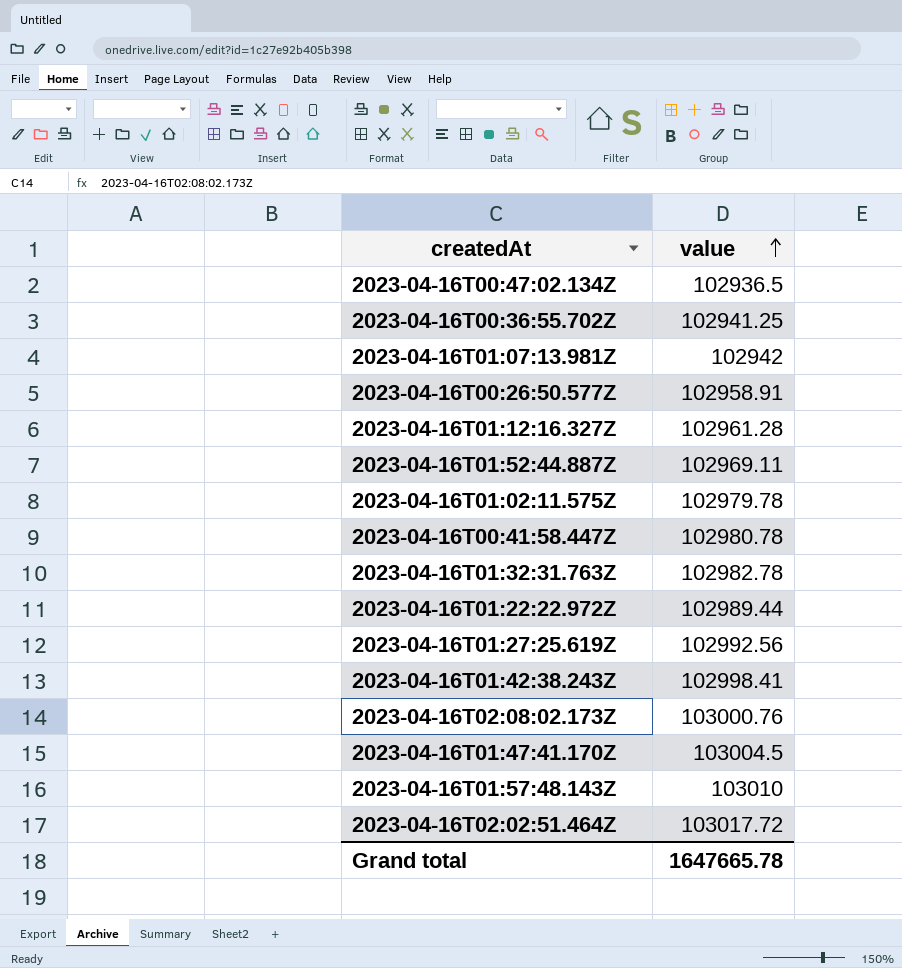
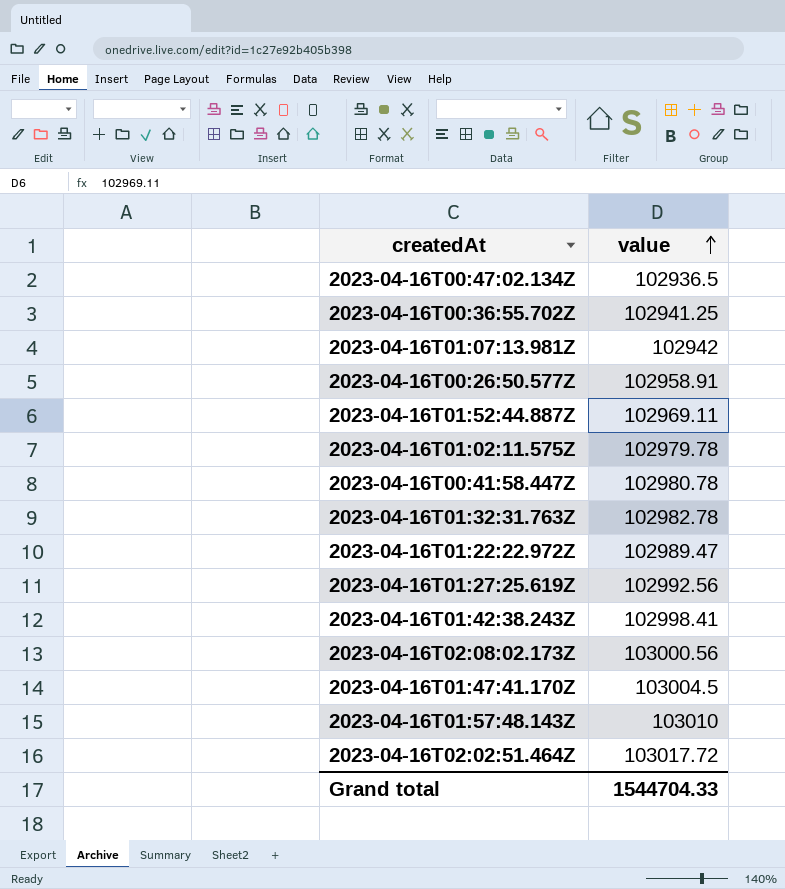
row 2023-04-16T01:12:16.327Z: 102961.28 -> none
2023-04-16T01:22:22.972Z | value: 102989.44 -> 102989.47
2023-04-16T02:08:02.173Z | value: 103000.76 -> 103000.56
Grand total | value: 1647665.78 -> 1544704.33

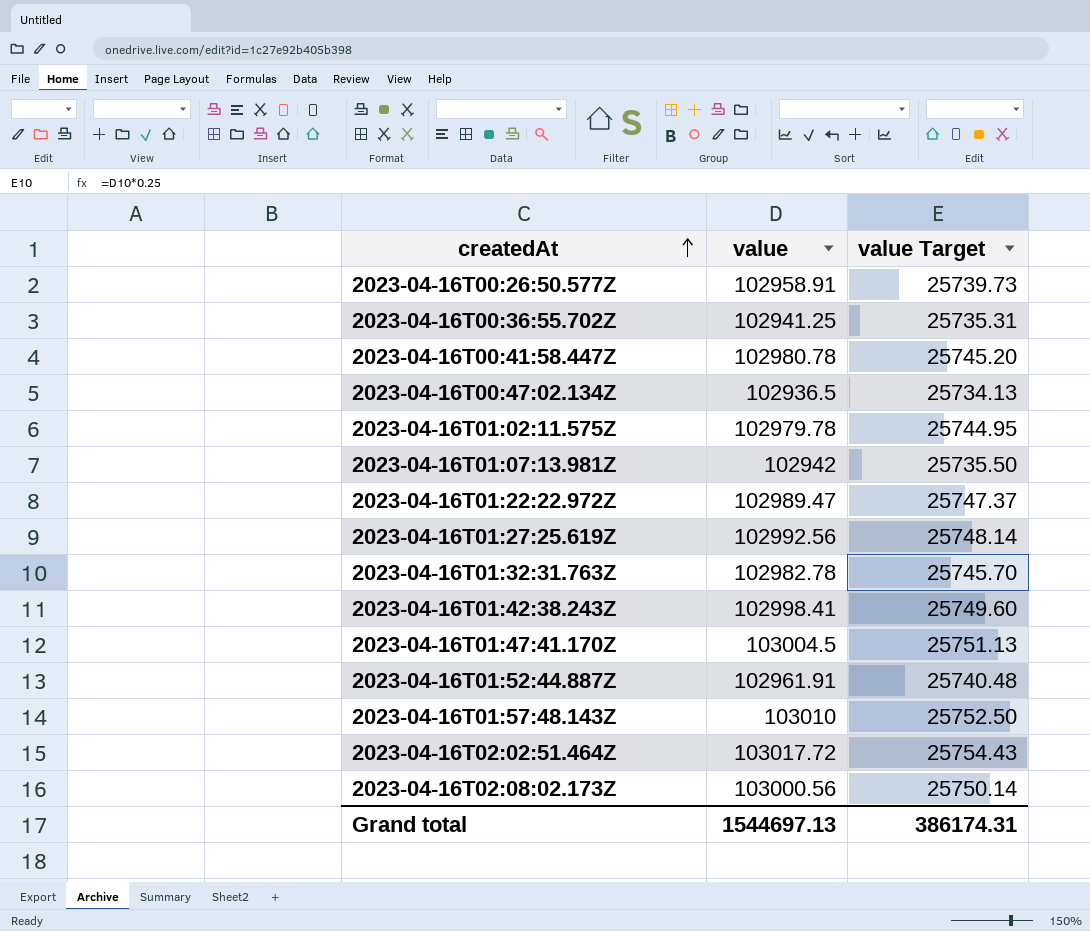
row order: value ascending -> createdAt ascending
column value Target | formula: none -> [value] * 0.25
2023-04-16T01:52:44.887Z | value: 102969.11 -> 102961.91
Grand total | value: 1544704.33 -> 1544697.13

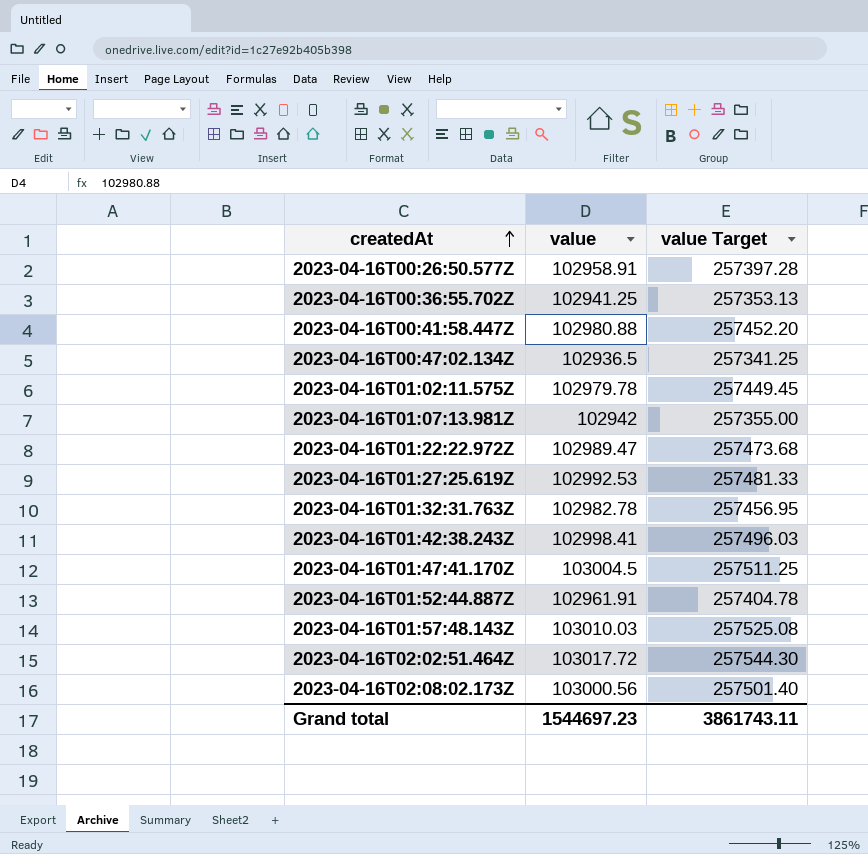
column value Target | formula: [value] * 0.25 -> [value] * 2.5
2023-04-16T00:41:58.447Z | value: 102980.78 -> 102980.88
2023-04-16T01:27:25.619Z | value: 102992.56 -> 102992.53
2023-04-16T01:57:48.143Z | value: 103010 -> 103010.03
Grand total | value: 1544697.13 -> 1544697.23
Grand total | value Target: 386174.31 -> 3861743.11

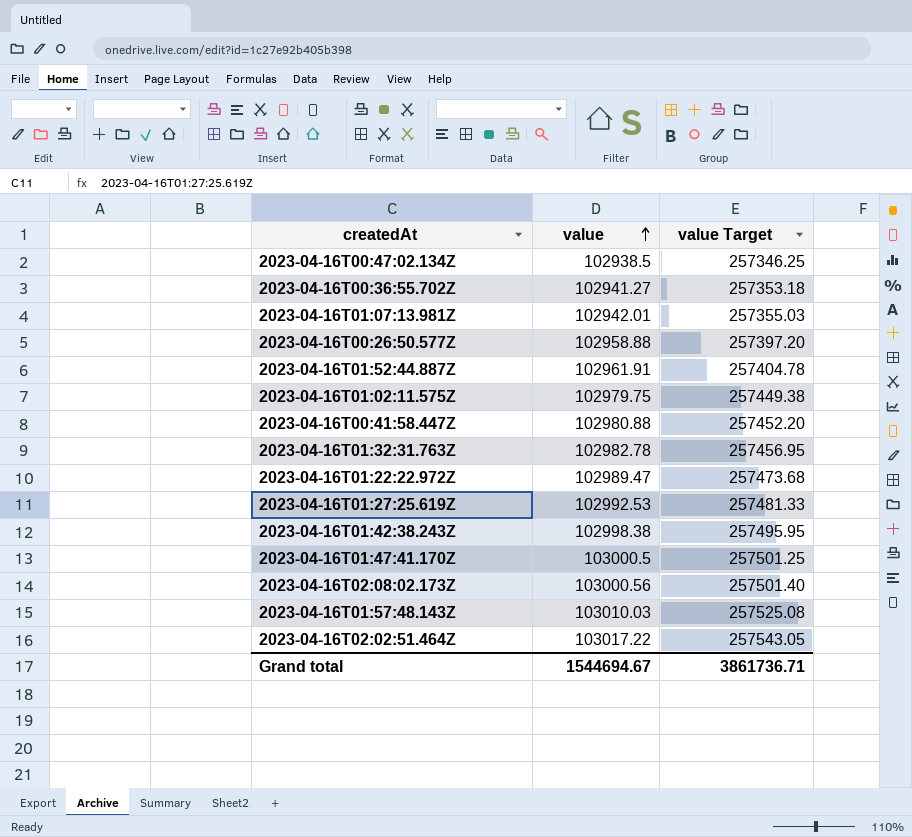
row order: createdAt ascending -> value ascending
2023-04-16T00:47:02.134Z | value: 102936.5 -> 102938.5
2023-04-16T00:47:02.134Z | value Target: 257341.25 -> 257346.25
2023-04-16T00:36:55.702Z | value: 102941.25 -> 102941.27
2023-04-16T00:36:55.702Z | value Target: 257353.13 -> 257353.18
2023-04-16T01:07:13.981Z | value: 102942 -> 102942.01
2023-04-16T01:07:13.981Z | value Target: 257355.00 -> 257355.03
2023-04-16T00:26:50.577Z | value: 102958.91 -> 102958.88
2023-04-16T00:26:50.577Z | value Target: 257397.28 -> 257397.20
2023-04-16T01:02:11.575Z | value: 102979.78 -> 102979.75
2023-04-16T01:02:11.575Z | value Target: 257449.45 -> 257449.38
2023-04-16T01:42:38.243Z | value: 102998.41 -> 102998.38
2023-04-16T01:42:38.243Z | value Target: 257496.03 -> 257495.95
2023-04-16T01:47:41.170Z | value: 103004.5 -> 103000.5
2023-04-16T01:47:41.170Z | value Target: 257511.25 -> 257501.25
2023-04-16T02:02:51.464Z | value: 103017.72 -> 103017.22
2023-04-16T02:02:51.464Z | value Target: 257544.30 -> 257543.05
Grand total | value: 1544697.23 -> 1544694.67
Grand total | value Target: 3861743.11 -> 3861736.71

